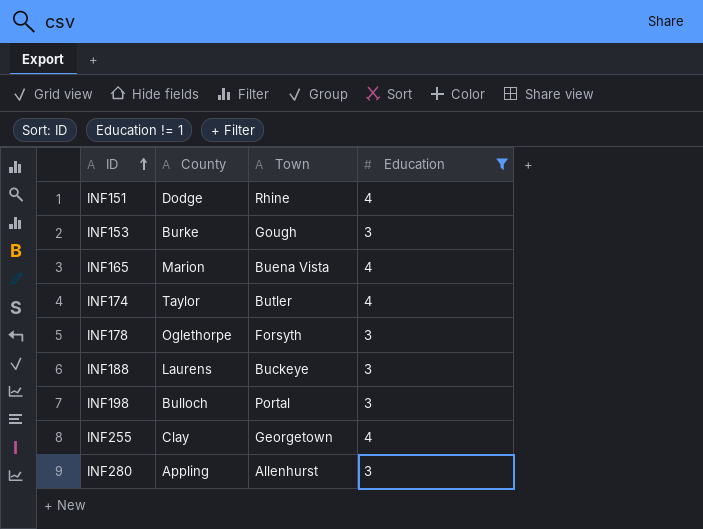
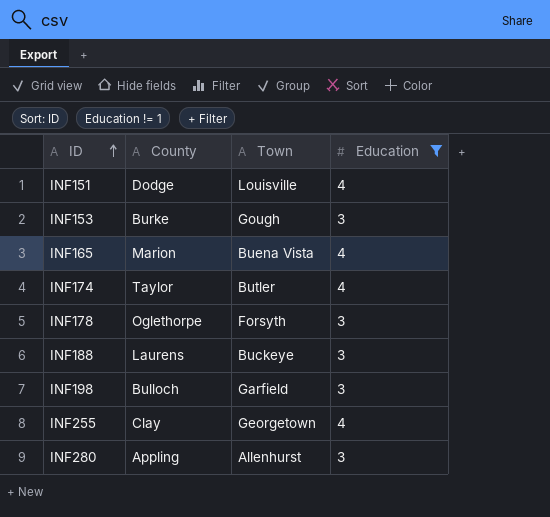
INF151 | Town: Rhine -> Louisville
INF198 | Town: Portal -> Garfield

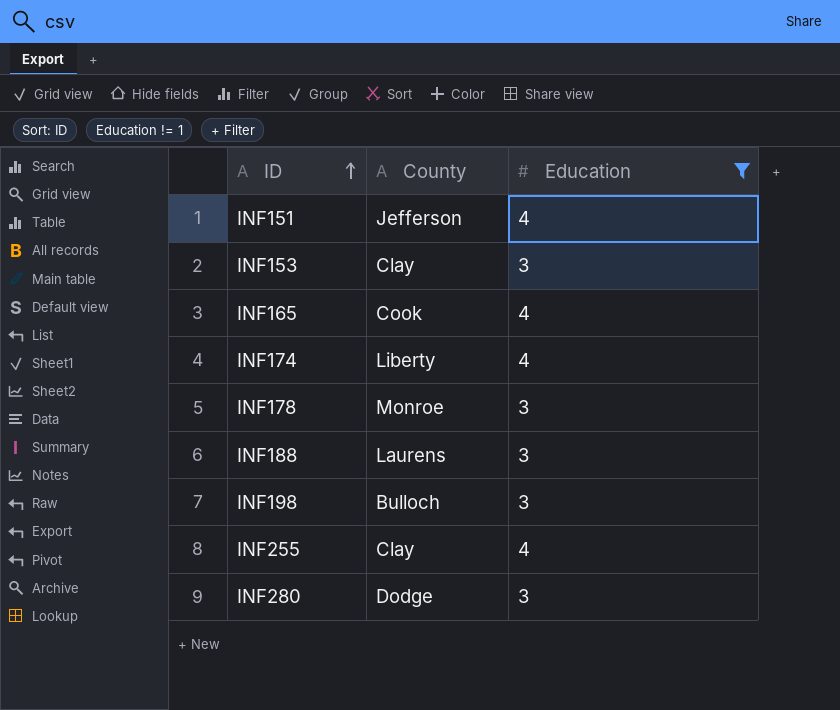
column Town | position: 3 -> none
INF151 | County: Dodge -> Jefferson
INF153 | County: Burke -> Clay
INF165 | County: Marion -> Cook
INF174 | County: Taylor -> Liberty
INF178 | County: Oglethorpe -> Monroe
INF280 | County: Appling -> Dodge

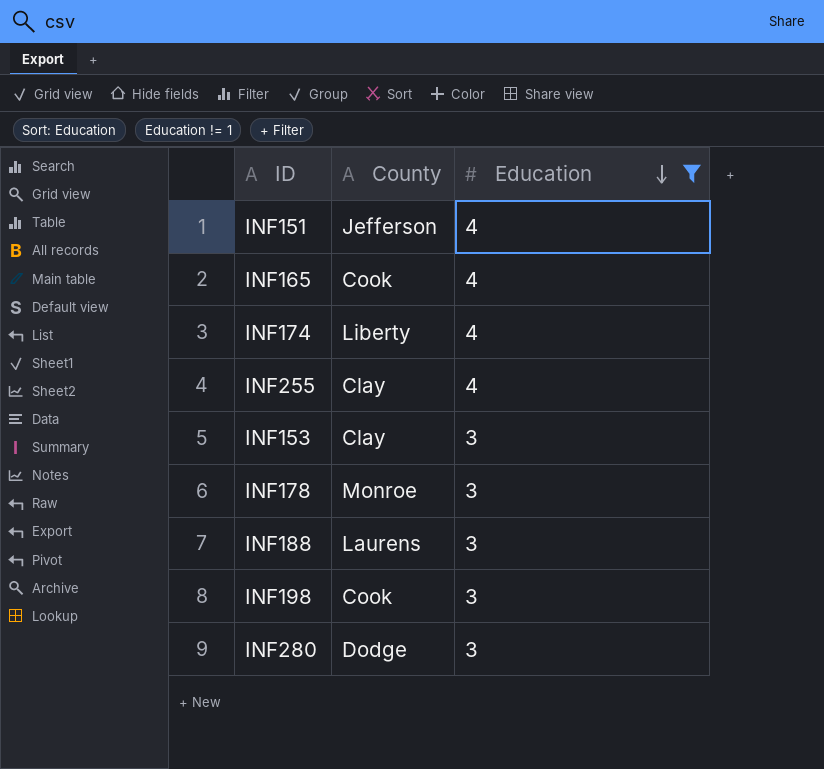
row order: ID ascending -> Education descending
INF198 | County: Bulloch -> Cook

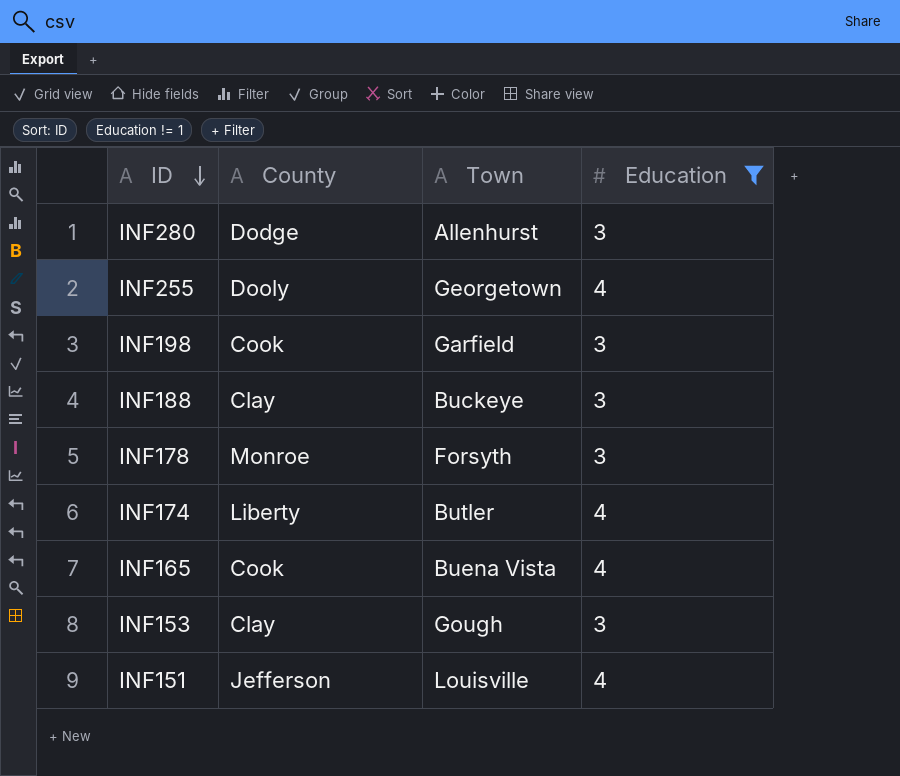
row order: Education descending -> ID descending
column Town | position: none -> 3
INF255 | County: Clay -> Dooly
INF188 | County: Laurens -> Clay

